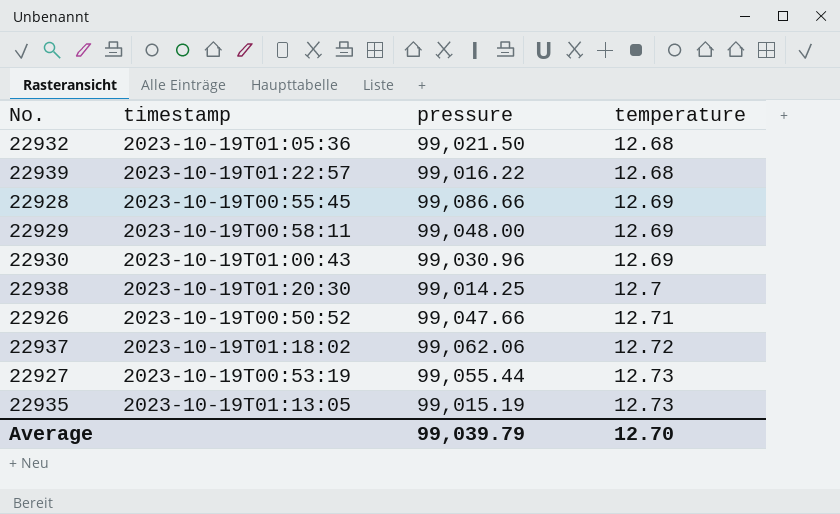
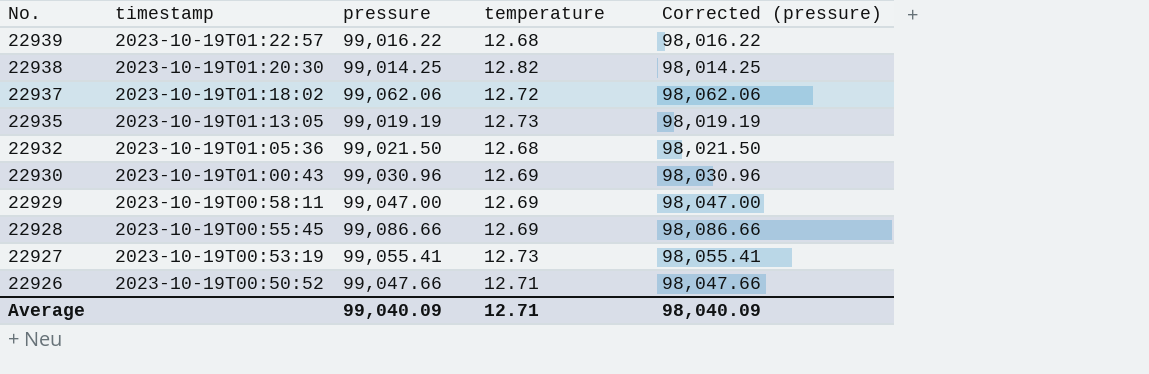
row order: temperature ascending -> No. descending
column Corrected (pressure) | formula: none -> [pressure] - 1000
22938 | temperature: 12.7 -> 12.82
22935 | pressure: 99,015.19 -> 99,019.19
22929 | pressure: 99,048.00 -> 99,047.00
22927 | pressure: 99,055.44 -> 99,055.41
Average | pressure: 99,039.79 -> 99,040.09
Average | temperature: 12.70 -> 12.71

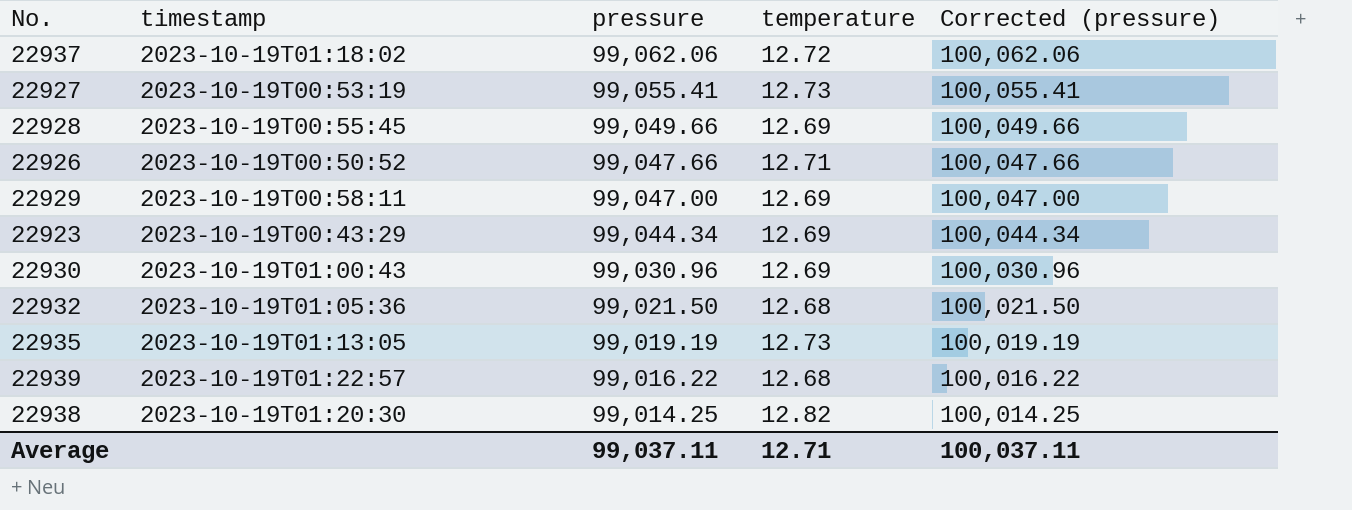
row order: No. descending -> pressure descending
column Corrected (pressure) | formula: [pressure] - 1000 -> [pressure] + 1000
22928 | pressure: 99,086.66 -> 99,049.66
row 22923: none -> 2023-10-19T00:43:29 | 99,044.34 | 12.69 | 100,044.34
Average | pressure: 99,040.09 -> 99,037.11
Average | Corrected (pressure): 98,040.09 -> 100,037.11

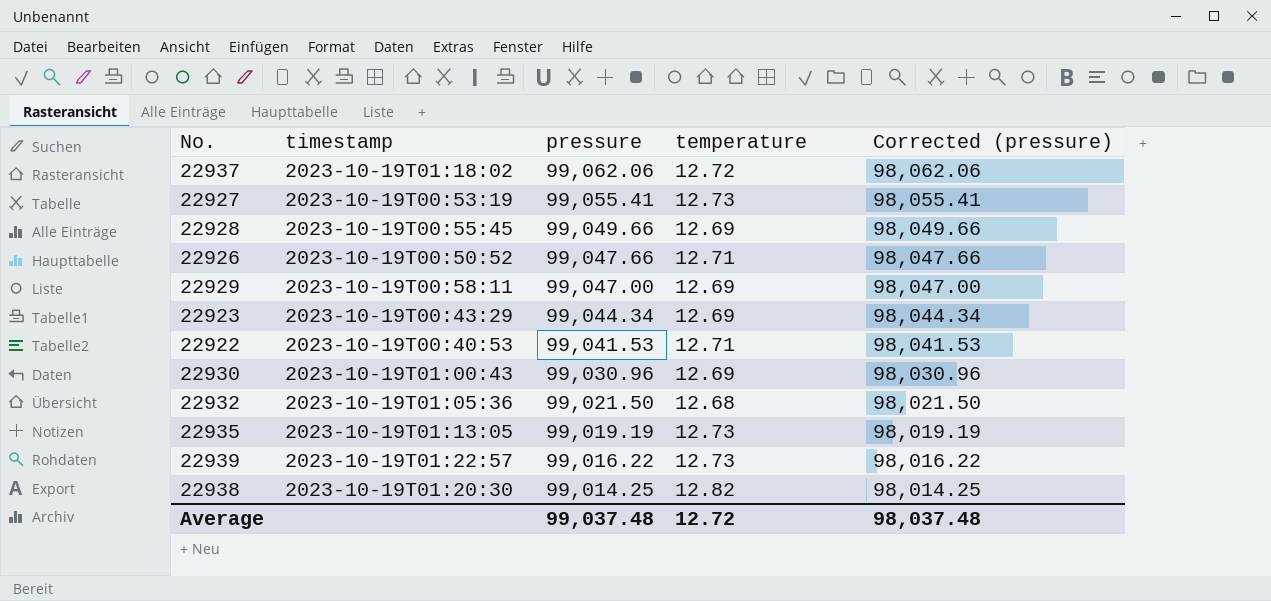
column Corrected (pressure) | formula: [pressure] + 1000 -> [pressure] - 1000
row 22922: none -> 2023-10-19T00:40:53 | 99,041.53 | 12.71 | 98,041.53
22939 | temperature: 12.68 -> 12.73
Average | pressure: 99,037.11 -> 99,037.48
Average | temperature: 12.71 -> 12.72
Average | Corrected (pressure): 100,037.11 -> 98,037.48

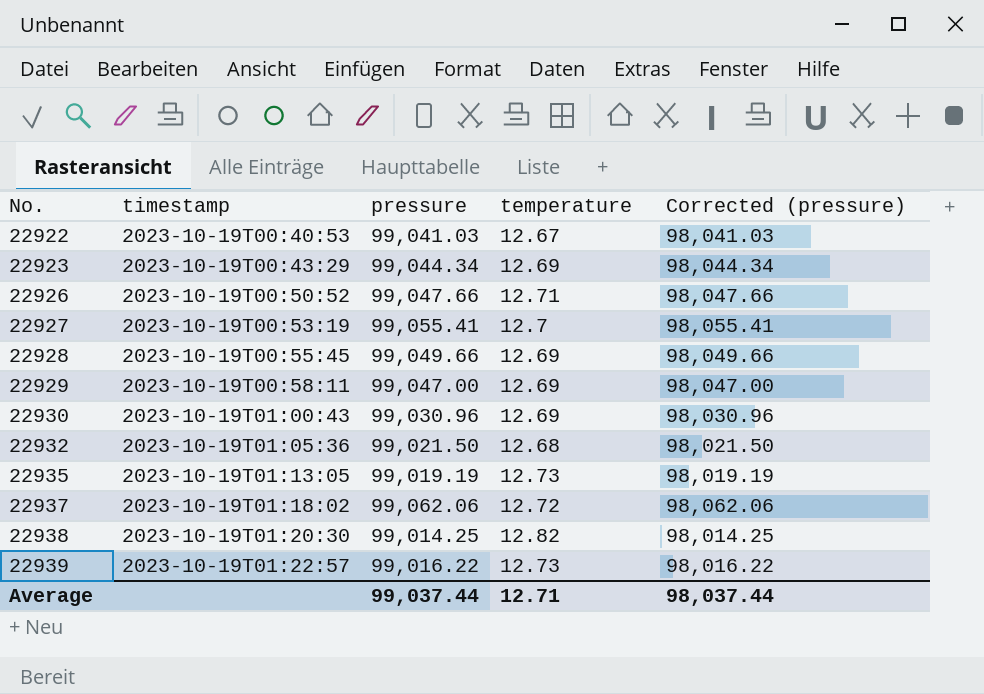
row order: pressure descending -> No. ascending
22922 | pressure: 99,041.53 -> 99,041.03
22922 | temperature: 12.71 -> 12.67
22922 | Corrected (pressure): 98,041.53 -> 98,041.03
22927 | temperature: 12.73 -> 12.7
Average | pressure: 99,037.48 -> 99,037.44
Average | temperature: 12.72 -> 12.71
Average | Corrected (pressure): 98,037.48 -> 98,037.44

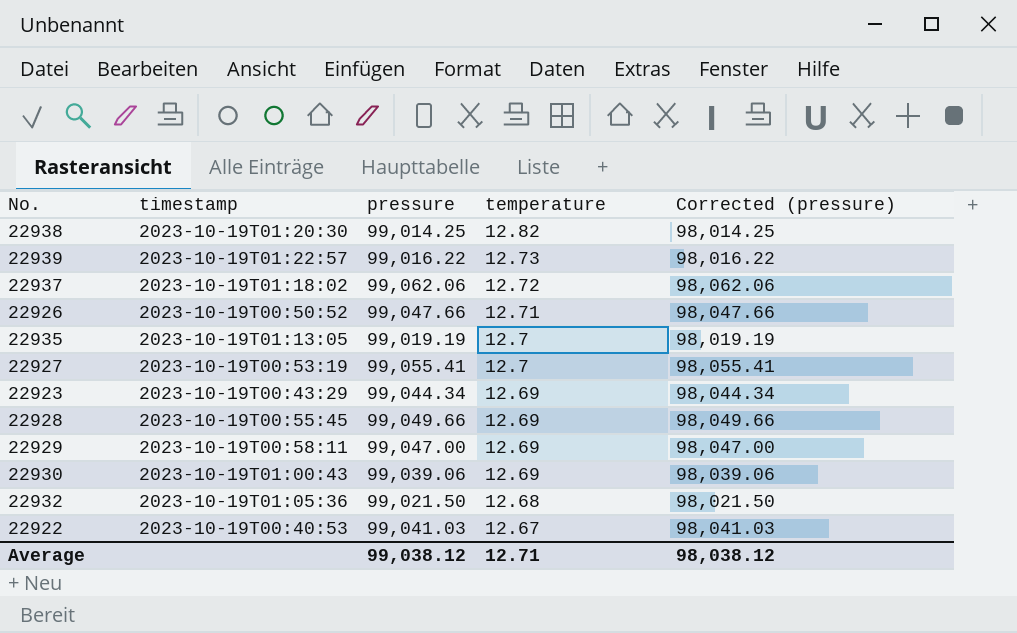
row order: No. ascending -> temperature descending
22935 | temperature: 12.73 -> 12.7
22930 | pressure: 99,030.96 -> 99,039.06
22930 | Corrected (pressure): 98,030.96 -> 98,039.06
Average | pressure: 99,037.44 -> 99,038.12
Average | Corrected (pressure): 98,037.44 -> 98,038.12

